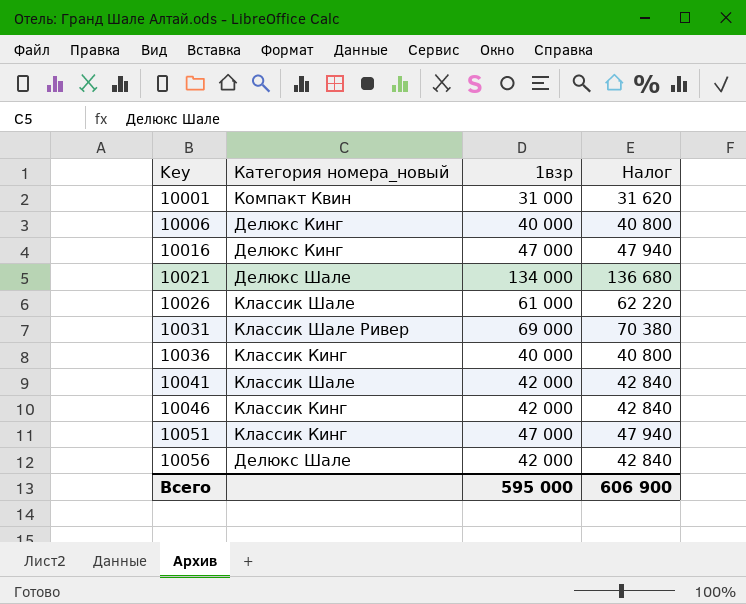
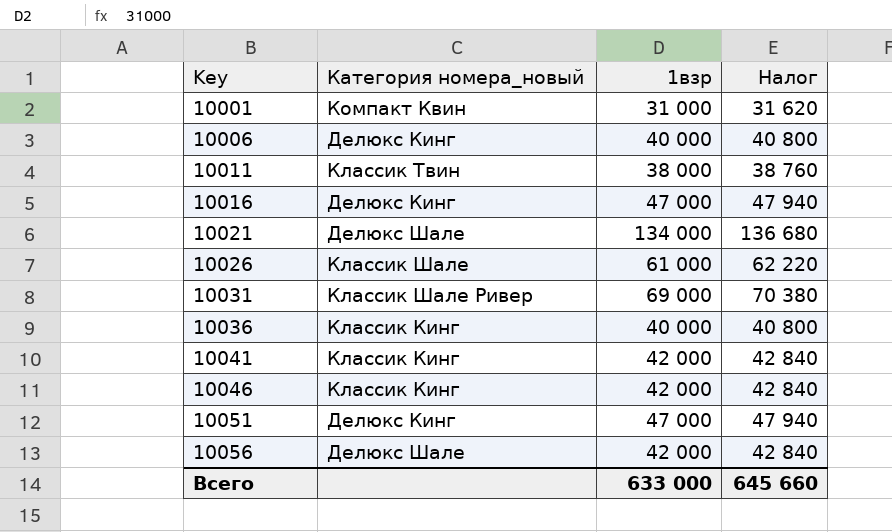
row 10011: none -> Классик Твин | 38 000 | 38 760
10041 | Категория номера_новый: Классик Шале -> Классик Кинг
10051 | Категория номера_новый: Классик Кинг -> Делюкс Кинг
Всего | 1взр: 595 000 -> 633 000
Всего | Налог: 606 900 -> 645 660

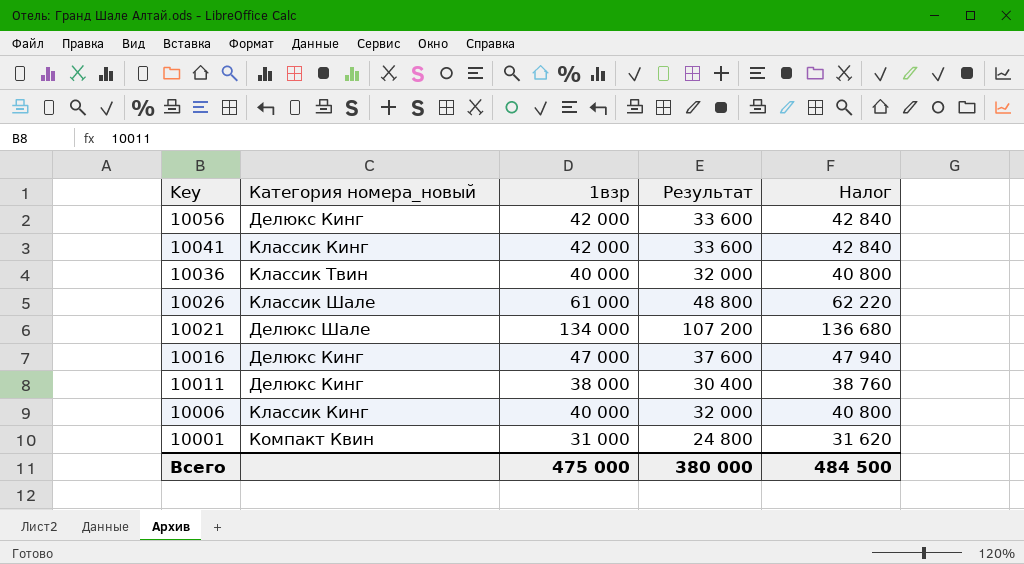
row order: Key ascending -> Key descending
column Результат | formula: none -> [1взр] * 0,8
row 10031: Классик Шале Ривер | 69 000 | 70 380 -> none
row 10046: Классик Кинг | 42 000 | 42 840 -> none
row 10051: Делюкс Кинг | 47 000 | 47 940 -> none
10056 | Категория номера_новый: Делюкс Шале -> Делюкс Кинг
10036 | Категория номера_новый: Классик Кинг -> Классик Твин
10011 | Категория номера_новый: Классик Твин -> Делюкс Кинг
10006 | Категория номера_новый: Делюкс Кинг -> Классик Кинг
Всего | 1взр: 633 000 -> 475 000
Всего | Налог: 645 660 -> 484 500

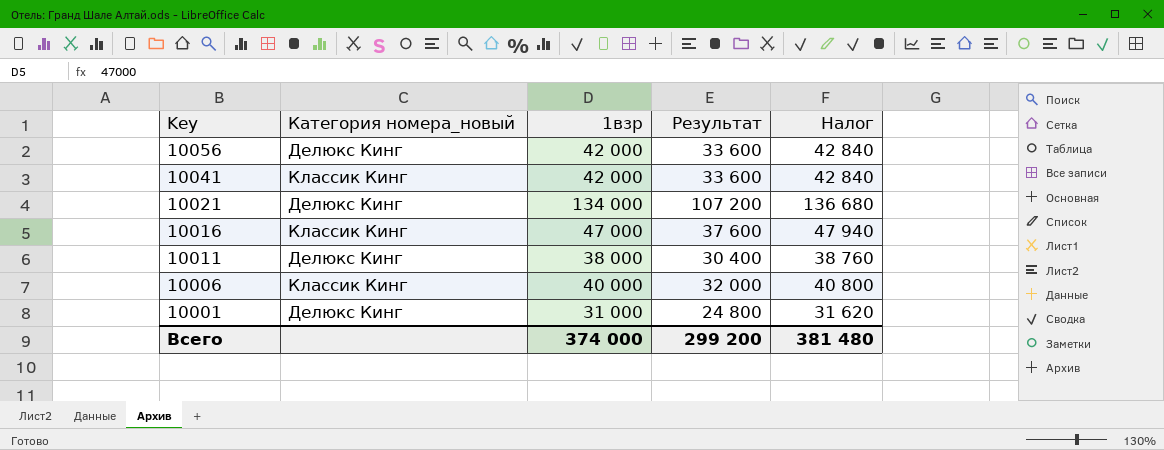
row 10036: Классик Твин | 40 000 | 32 000 | 40 800 -> none
row 10026: Классик Шале | 61 000 | 48 800 | 62 220 -> none
10021 | Категория номера_новый: Делюкс Шале -> Делюкс Кинг
10016 | Категория номера_новый: Делюкс Кинг -> Классик Кинг
10001 | Категория номера_новый: Компакт Квин -> Делюкс Кинг
Всего | 1взр: 475 000 -> 374 000
Всего | Результат: 380 000 -> 299 200
Всего | Налог: 484 500 -> 381 480

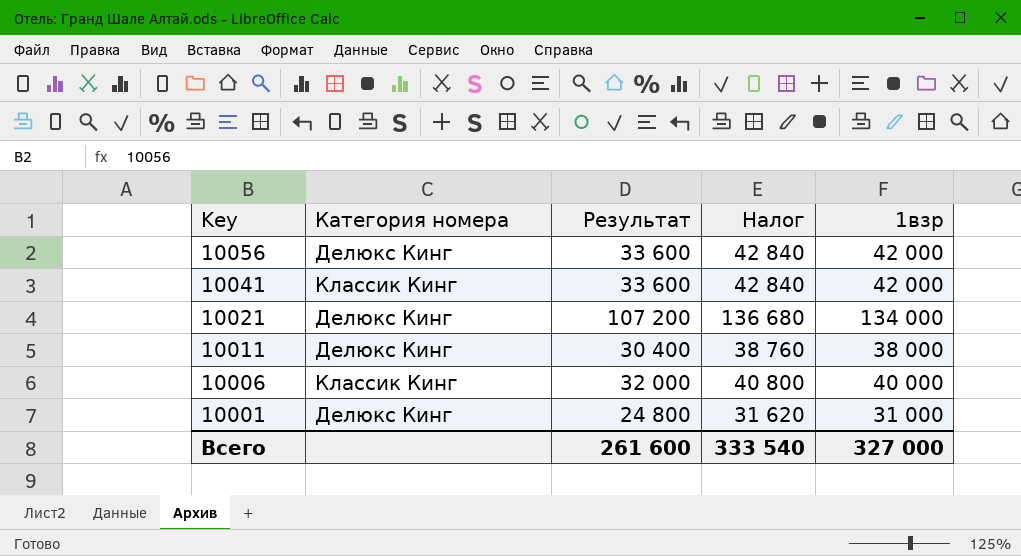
column name: Категория номера_новый -> Категория номера
column 1взр | position: 3 -> 5
row 10016: Классик Кинг | 47 000 | 37 600 | 47 940 -> none
Всего | Результат: 299 200 -> 261 600
Всего | Налог: 381 480 -> 333 540
Всего | 1взр: 374 000 -> 327 000

